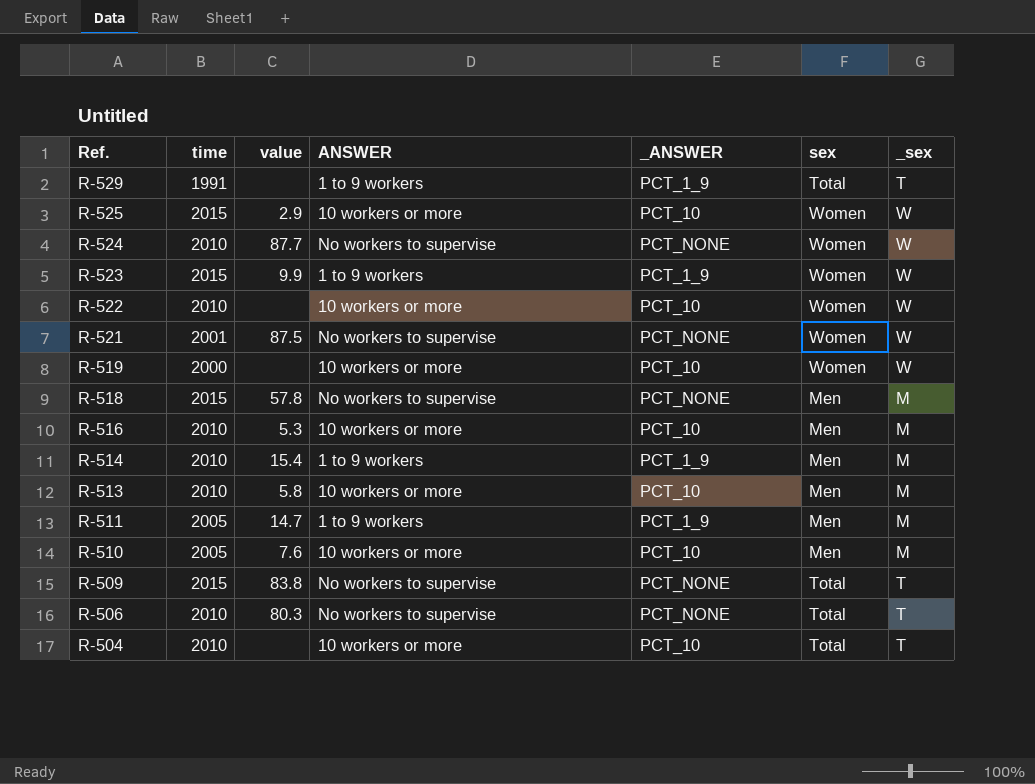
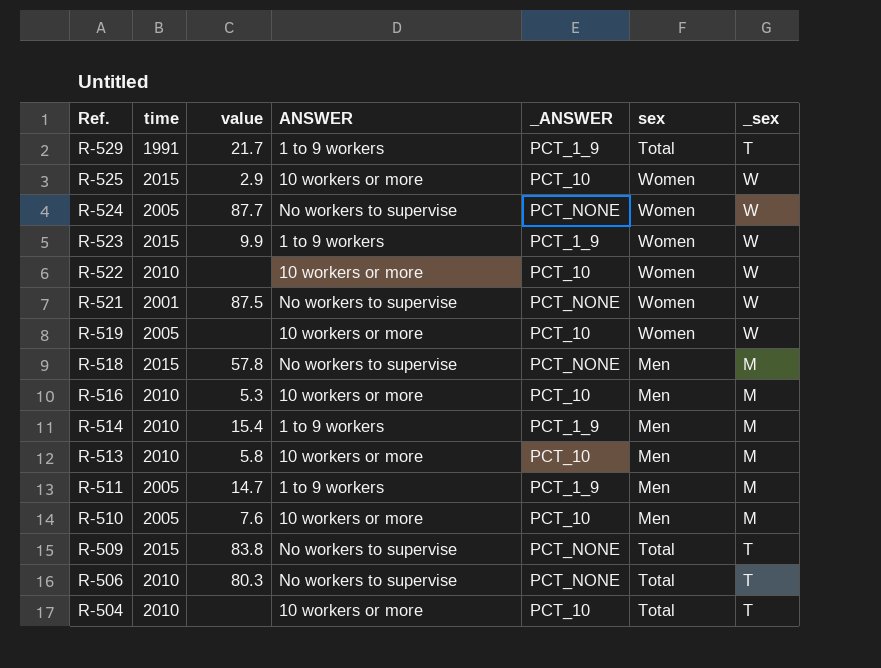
R-529 | value: none -> 21.7
R-524 | time: 2010 -> 2005
R-519 | time: 2000 -> 2005

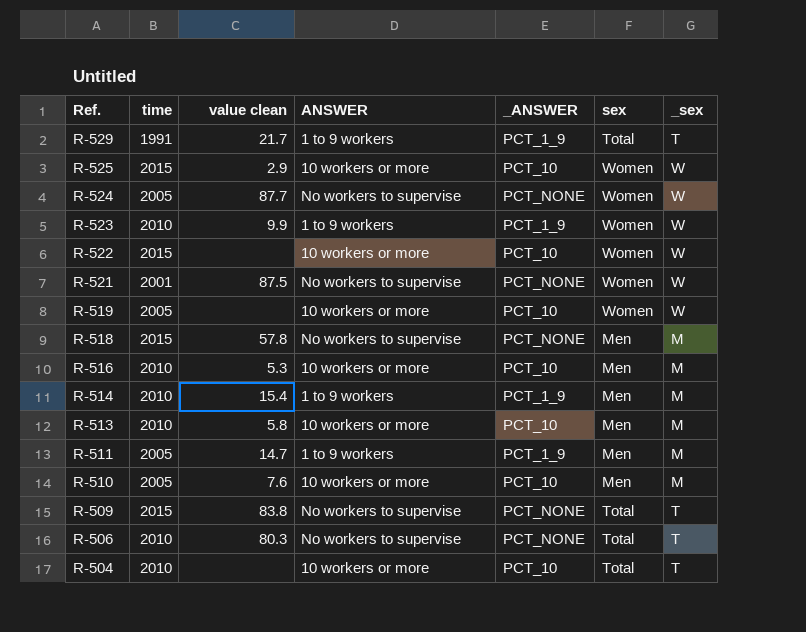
column name: value -> value clean
R-523 | time: 2015 -> 2010
R-522 | time: 2010 -> 2015

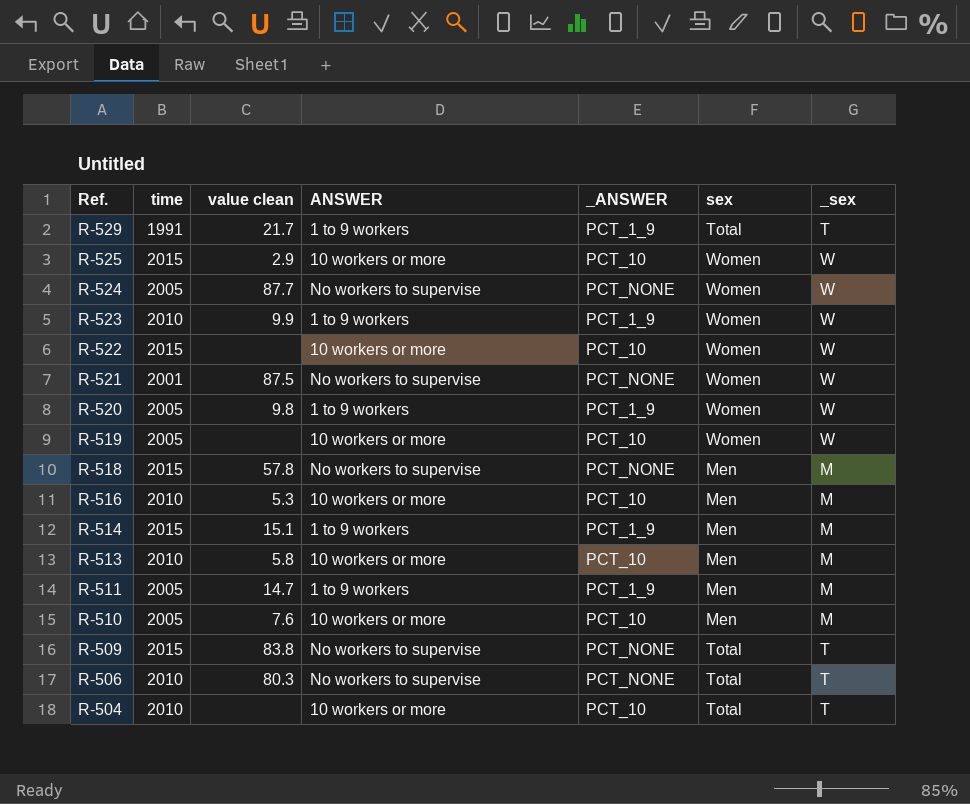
row R-520: none -> 2005 | 9.8 | 1 to 9 workers | PCT_1_9 | Women | W
R-514 | time: 2010 -> 2015
R-514 | value clean: 15.4 -> 15.1

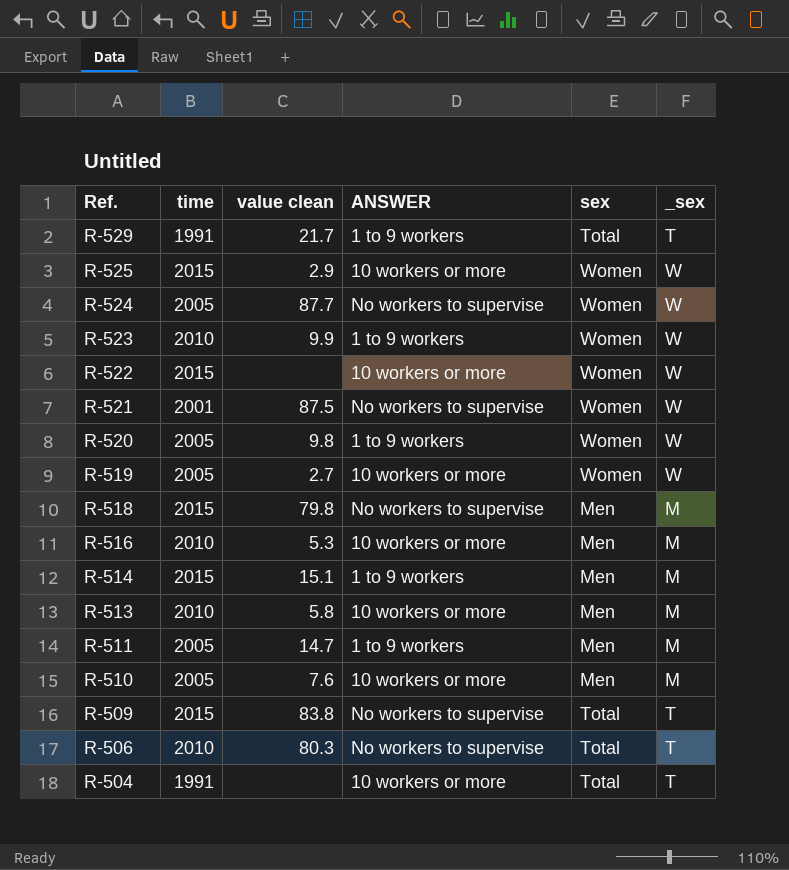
column _ANSWER | position: 5 -> none
R-519 | value clean: none -> 2.7
R-518 | value clean: 57.8 -> 79.8
R-504 | time: 2010 -> 1991

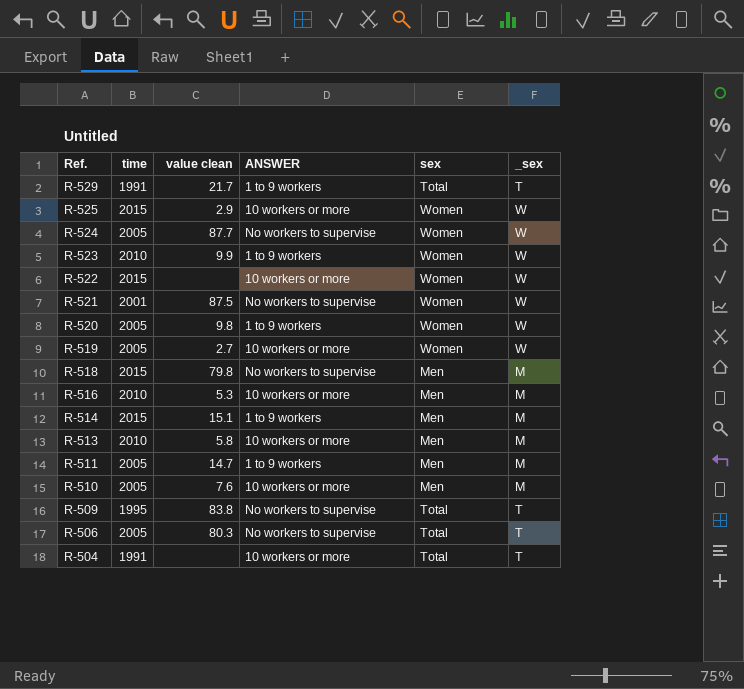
R-509 | time: 2015 -> 1995
R-506 | time: 2010 -> 2005

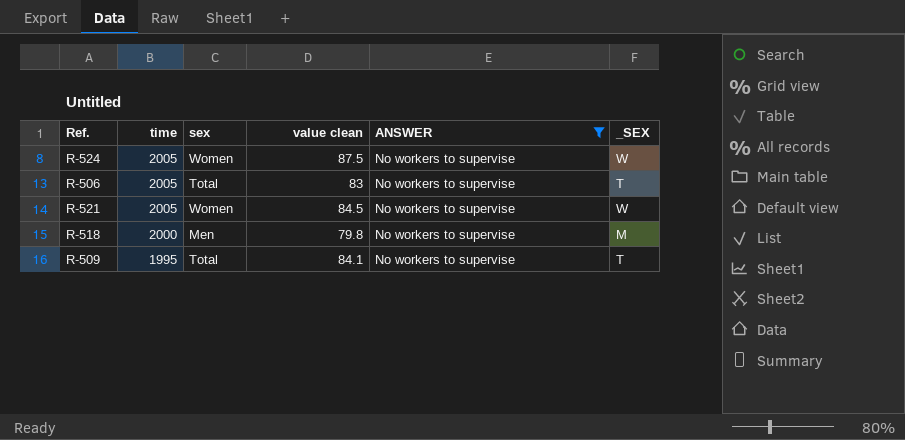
filter: none -> ANSWER = No workers to supervise
row order: Ref. descending -> time descending
column sex | position: 5 -> 3
column name: _sex -> _SEX
R-524 | value clean: 87.7 -> 87.5
R-506 | value clean: 80.3 -> 83
R-521 | time: 2001 -> 2005
R-521 | value clean: 87.5 -> 84.5
R-518 | time: 2015 -> 2000
R-509 | value clean: 83.8 -> 84.1

